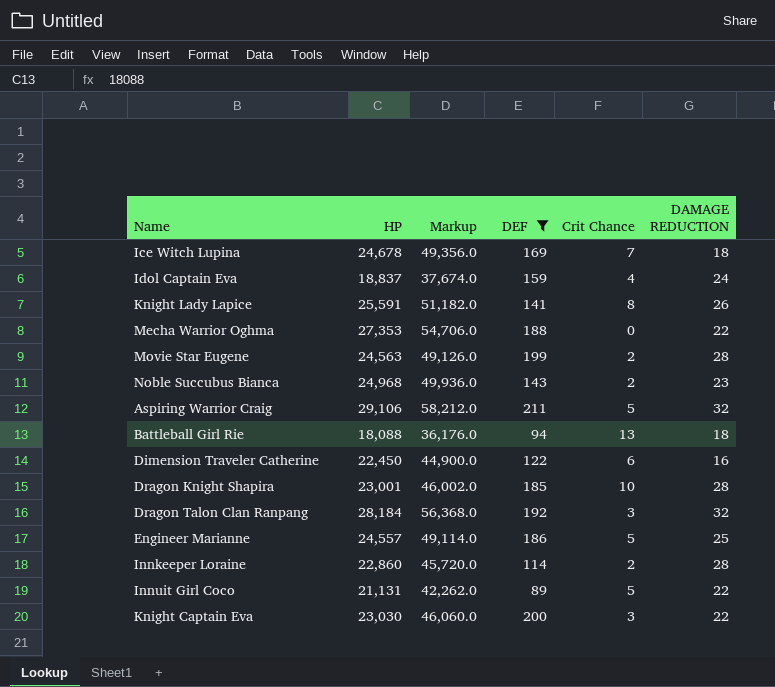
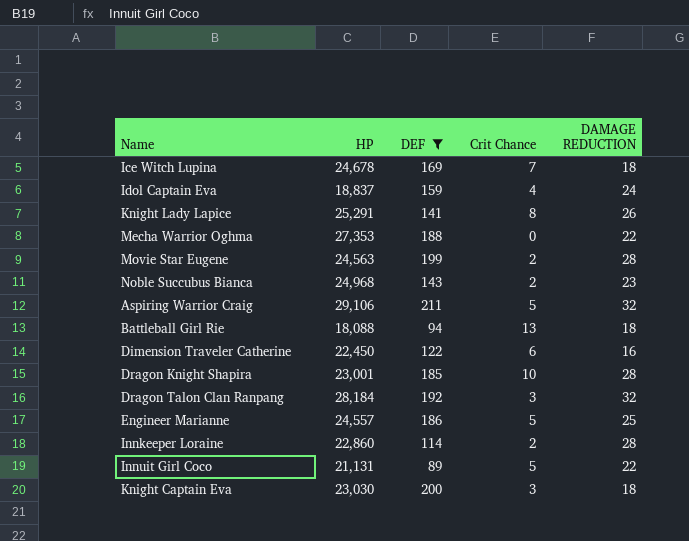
column Markup | formula: [HP] * 2 -> none
Knight Lady Lapice | HP: 25,591 -> 25,291
Knight Captain Eva | DAMAGE REDUCTION: 22 -> 18

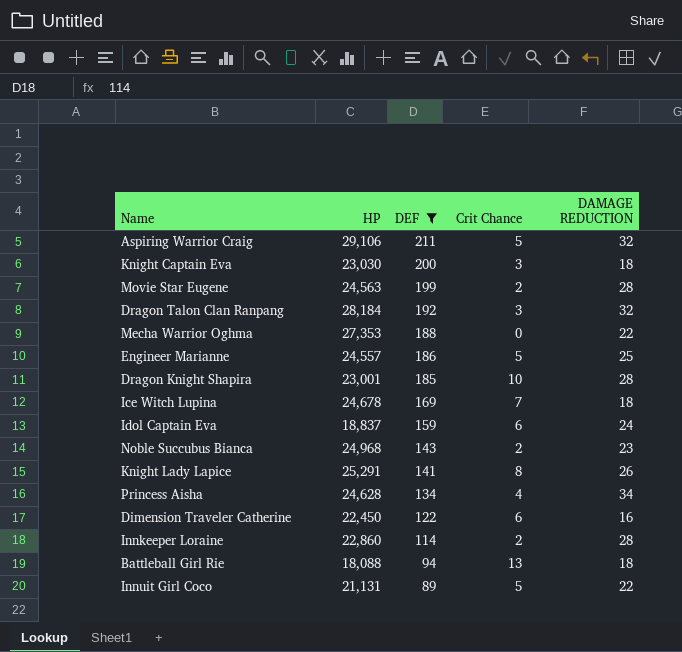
row order: none -> DEF descending
Idol Captain Eva | Crit Chance: 4 -> 6
row Princess Aisha: none -> 24,628 | 134 | 4 | 34

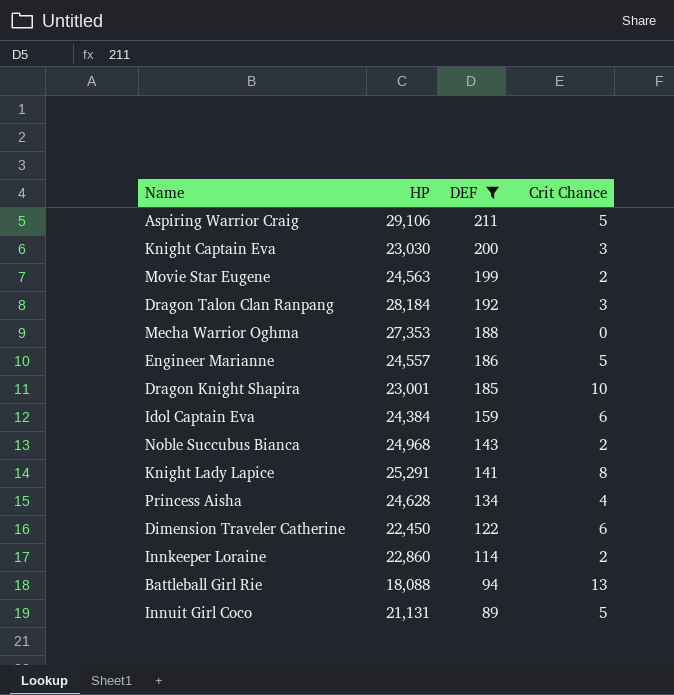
column DAMAGE REDUCTION | position: 5 -> none
row Ice Witch Lupina: 24,678 | 169 | 7 | 18 -> none
Idol Captain Eva | HP: 18,837 -> 24,384

